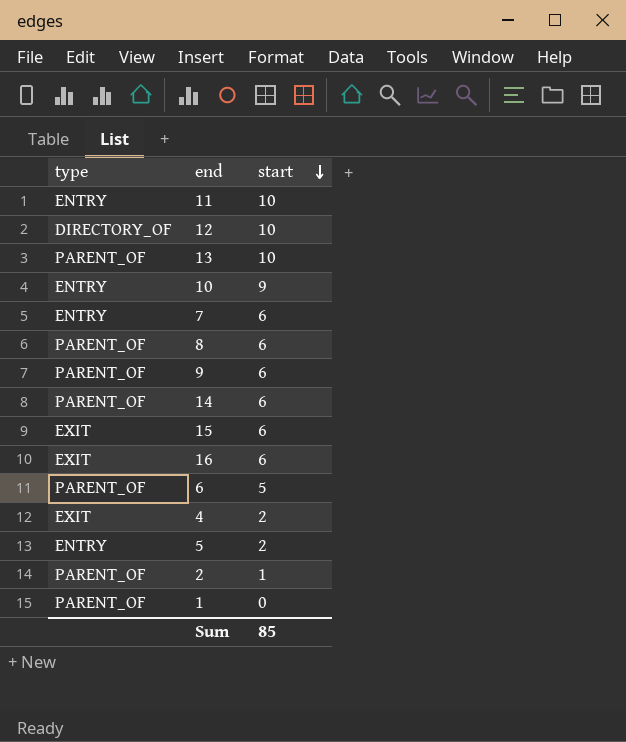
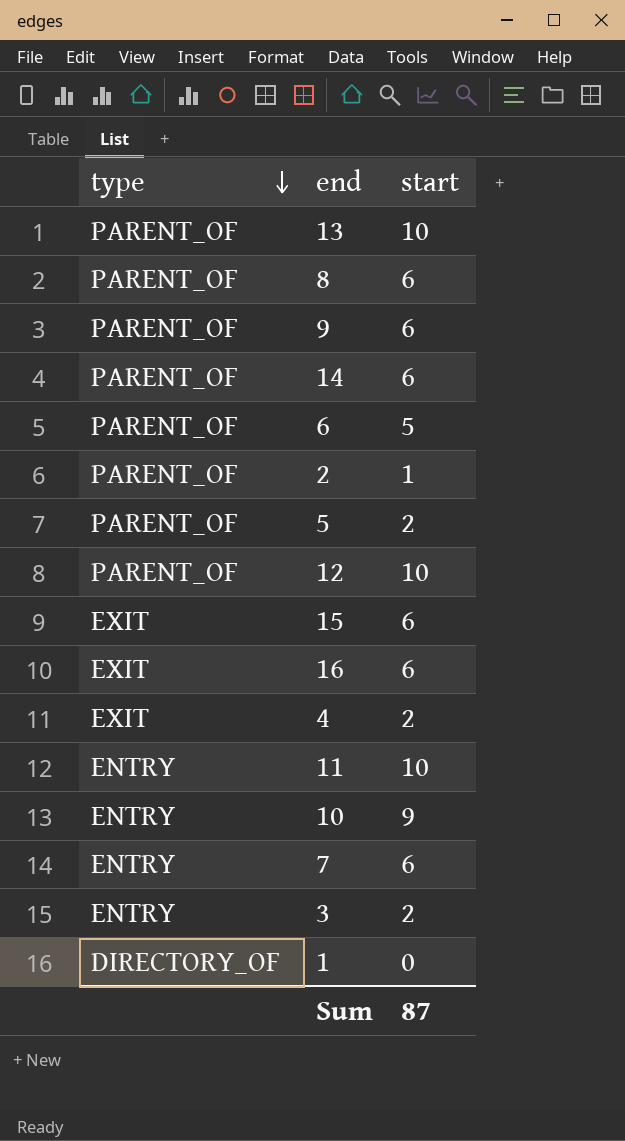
row order: start descending -> type descending
5 | type: ENTRY -> PARENT_OF
12 | type: DIRECTORY_OF -> PARENT_OF
row 3: none -> ENTRY | 2
1 | type: PARENT_OF -> DIRECTORY_OF
Sum | start: 85 -> 87

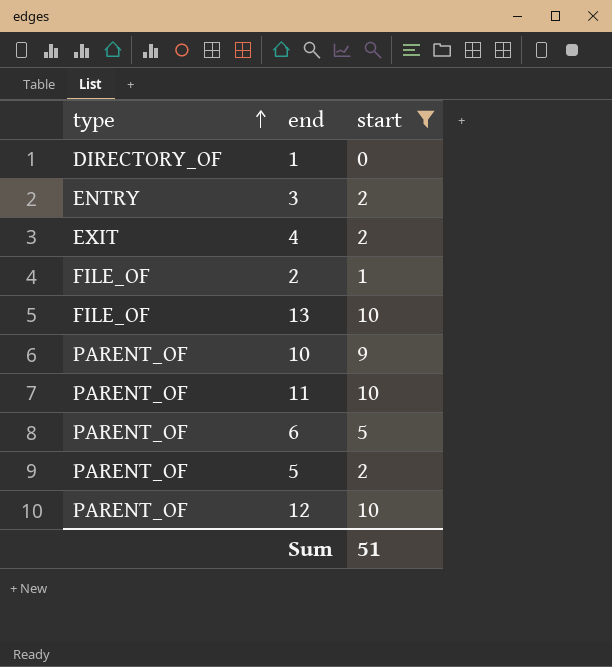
filter: none -> start != 6
row order: type descending -> type ascending
2 | type: PARENT_OF -> FILE_OF
13 | type: PARENT_OF -> FILE_OF
10 | type: ENTRY -> PARENT_OF
11 | type: ENTRY -> PARENT_OF
Sum | start: 87 -> 51

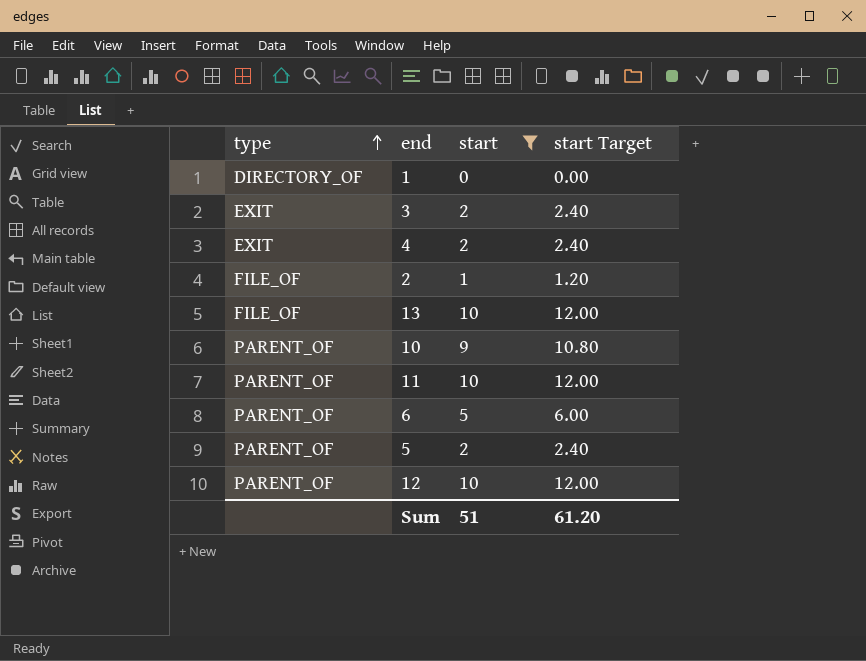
column start Target | formula: none -> [start] * 1.2
3 | type: ENTRY -> EXIT

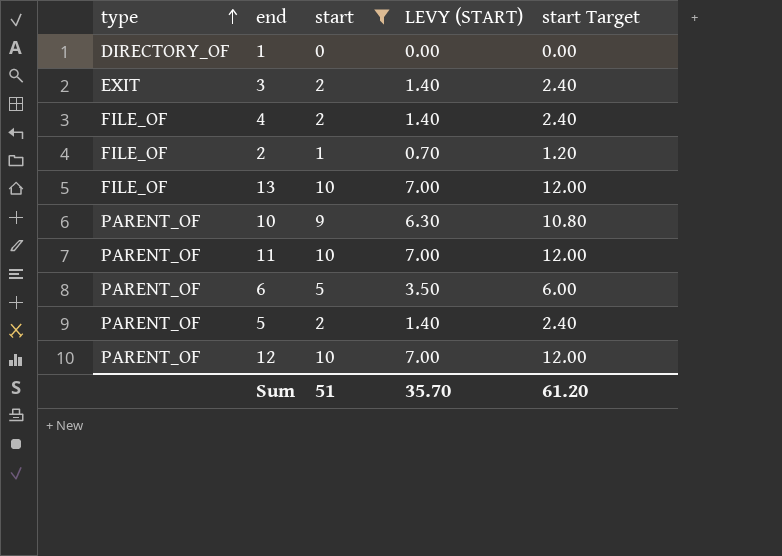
column LEVY (START) | formula: none -> [start] * 0.7
4 | type: EXIT -> FILE_OF

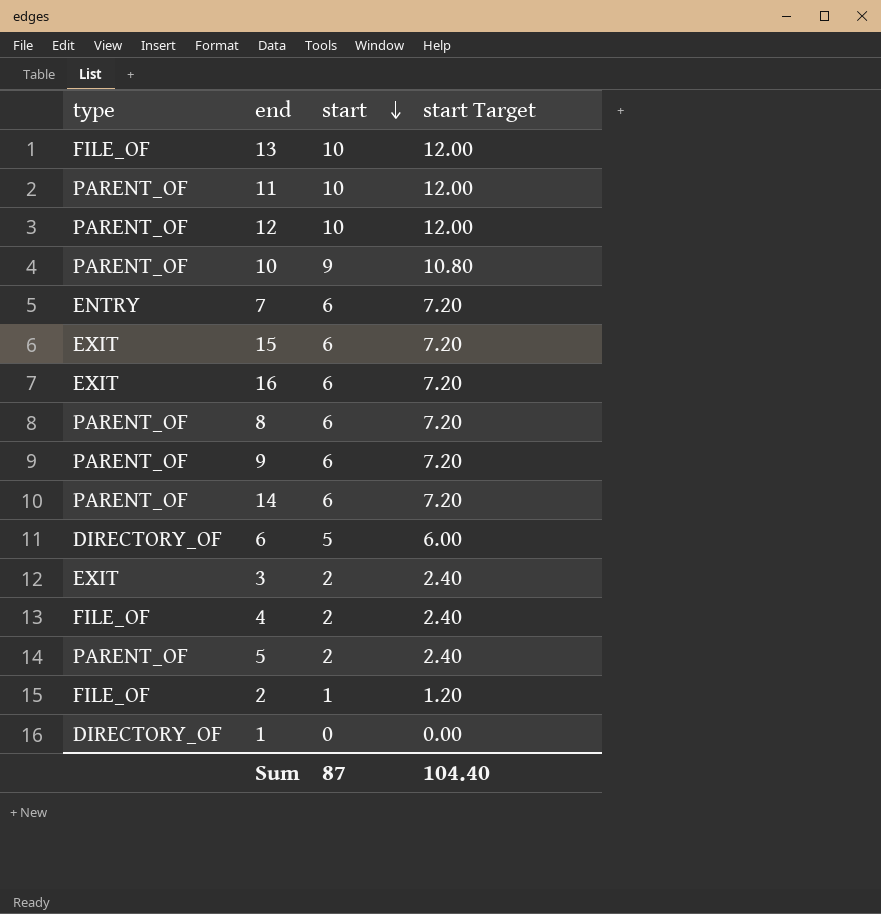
filter: start != 6 -> none
row order: type ascending -> start descending
column LEVY (START) | formula: [start] * 0.7 -> none
6 | type: PARENT_OF -> DIRECTORY_OF
Sum | start: 51 -> 87
Sum | start Target: 61.20 -> 104.40

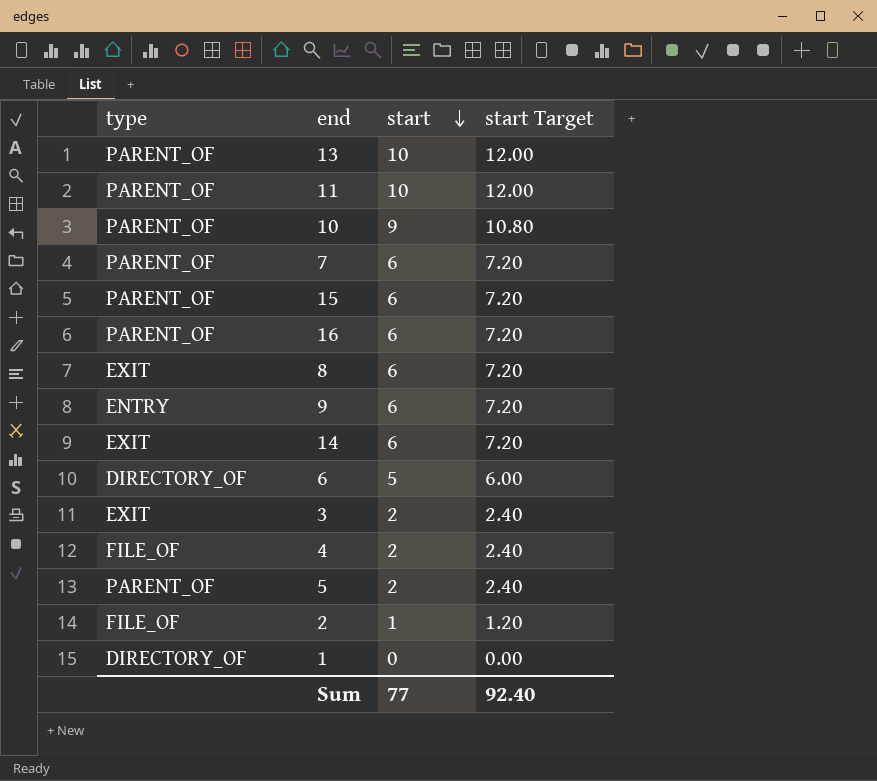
row 12: PARENT_OF | 10 | 12.00 -> none
13 | type: FILE_OF -> PARENT_OF
7 | type: ENTRY -> PARENT_OF
15 | type: EXIT -> PARENT_OF
16 | type: EXIT -> PARENT_OF
8 | type: PARENT_OF -> EXIT
9 | type: PARENT_OF -> ENTRY
14 | type: PARENT_OF -> EXIT
Sum | start: 87 -> 77
Sum | start Target: 104.40 -> 92.40

